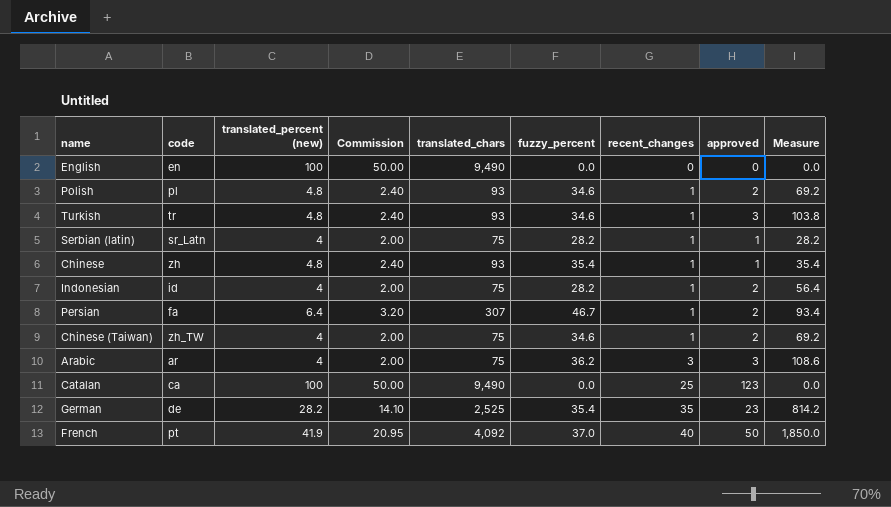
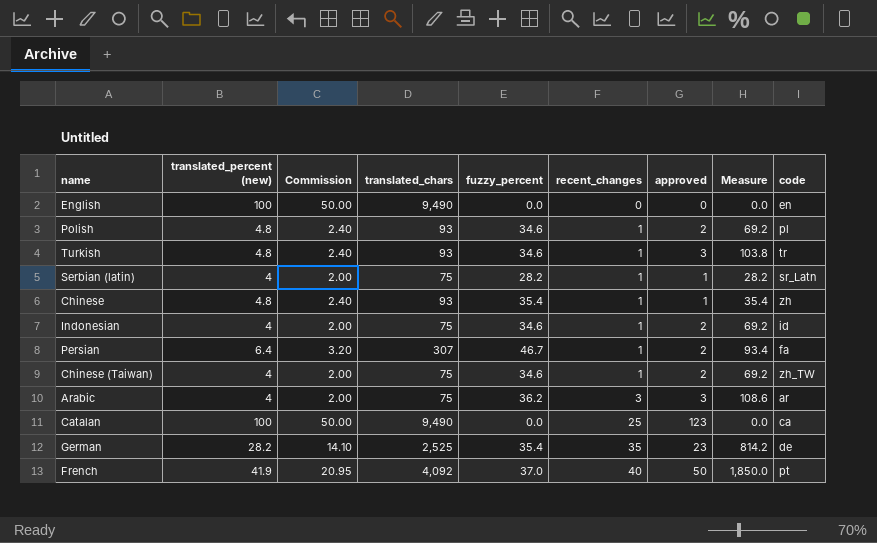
column code | position: 2 -> 9
Indonesian | fuzzy_percent: 28.2 -> 34.6
Indonesian | Measure: 56.4 -> 69.2

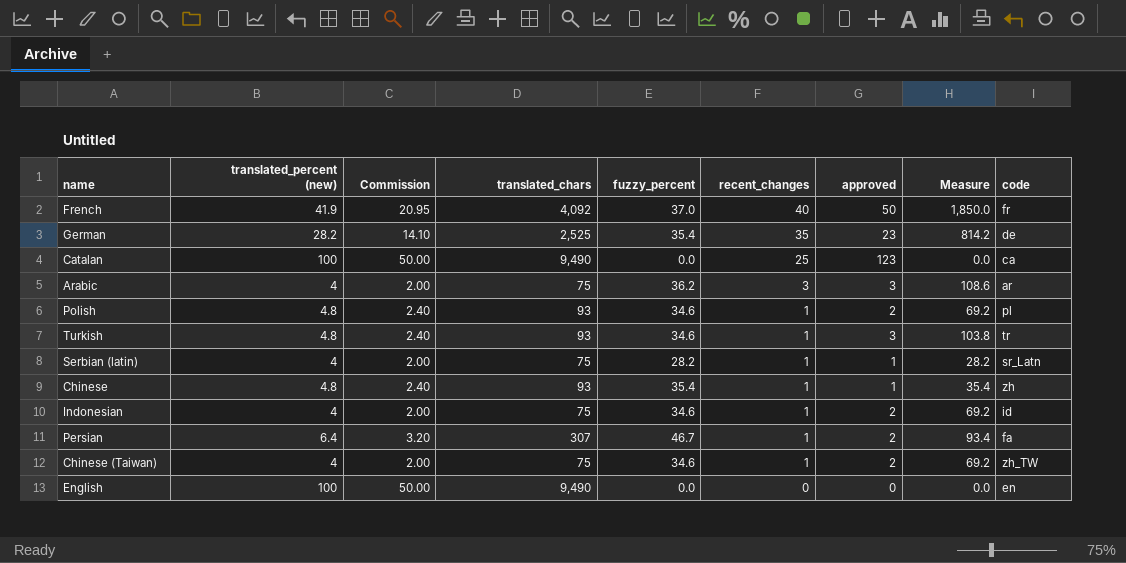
row order: recent_changes ascending -> recent_changes descending
French | code: pt -> fr

